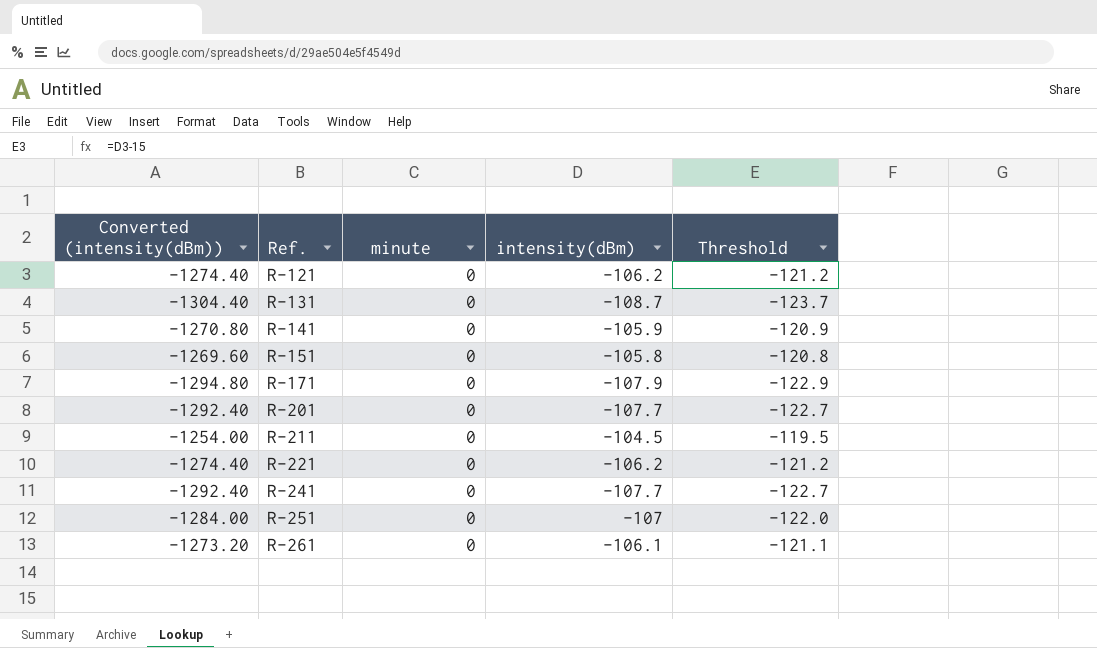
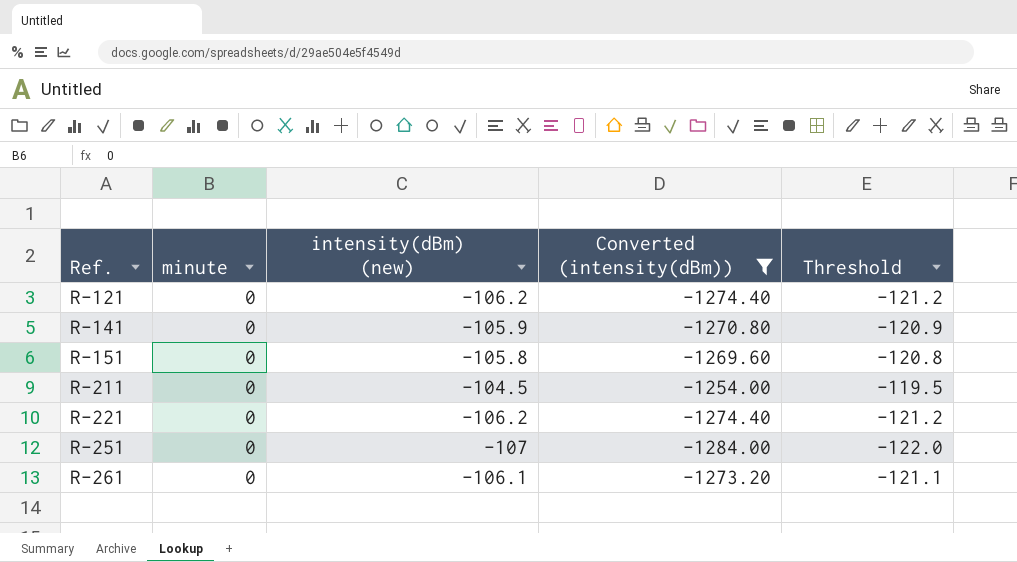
filter: none -> Converted (intensity(dBm)) >= -1284.00
column name: intensity(dBm) -> intensity(dBm) (new)
column Converted (intensity(dBm)) | position: 1 -> 4

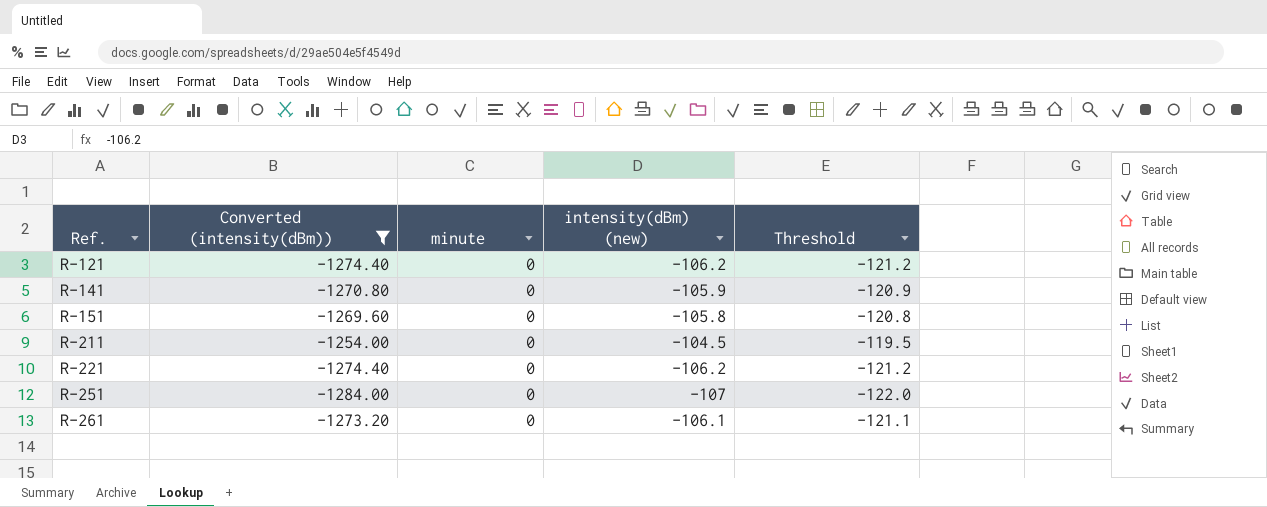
column Converted (intensity(dBm)) | position: 4 -> 2

